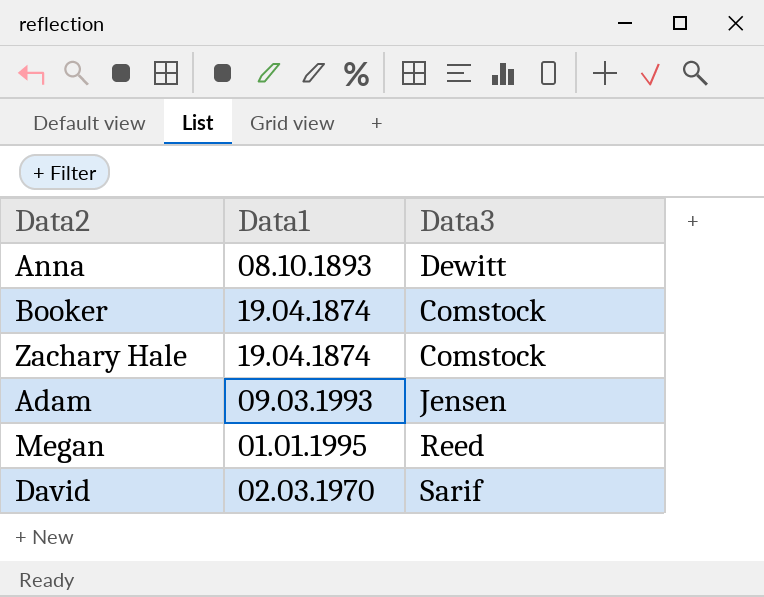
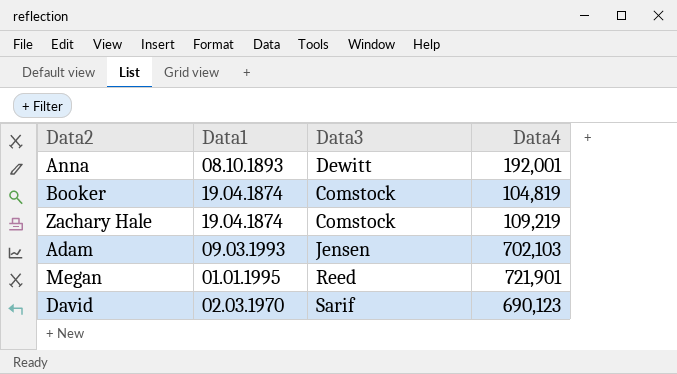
column Data4 | position: none -> 4

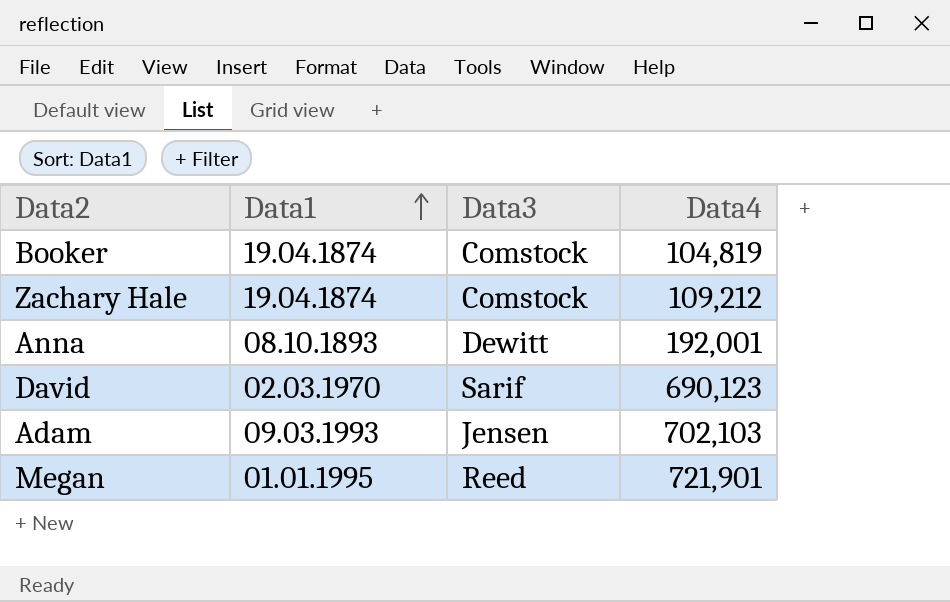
row order: none -> Data1 ascending
Zachary Hale | Data4: 109,219 -> 109,212

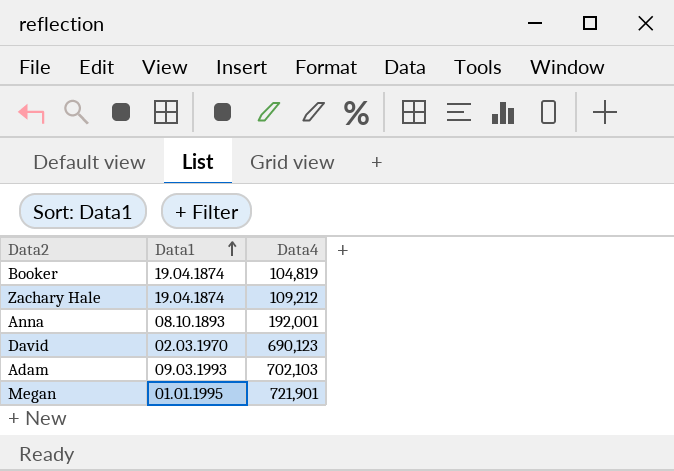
column Data3 | position: 3 -> none

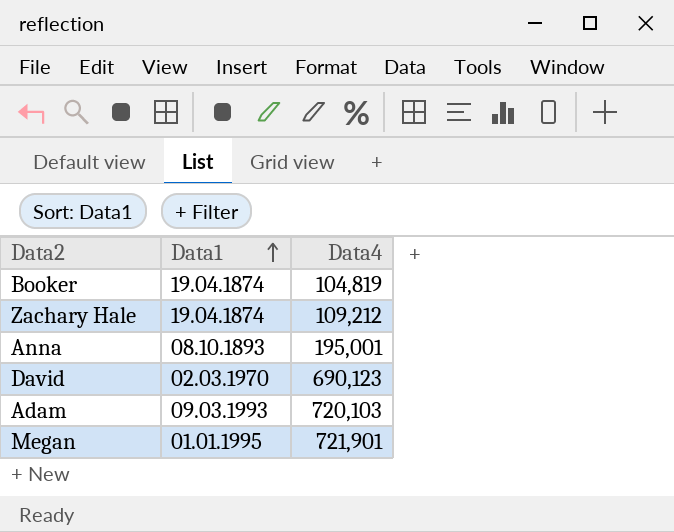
Anna | Data4: 192,001 -> 195,001
Adam | Data4: 702,103 -> 720,103

